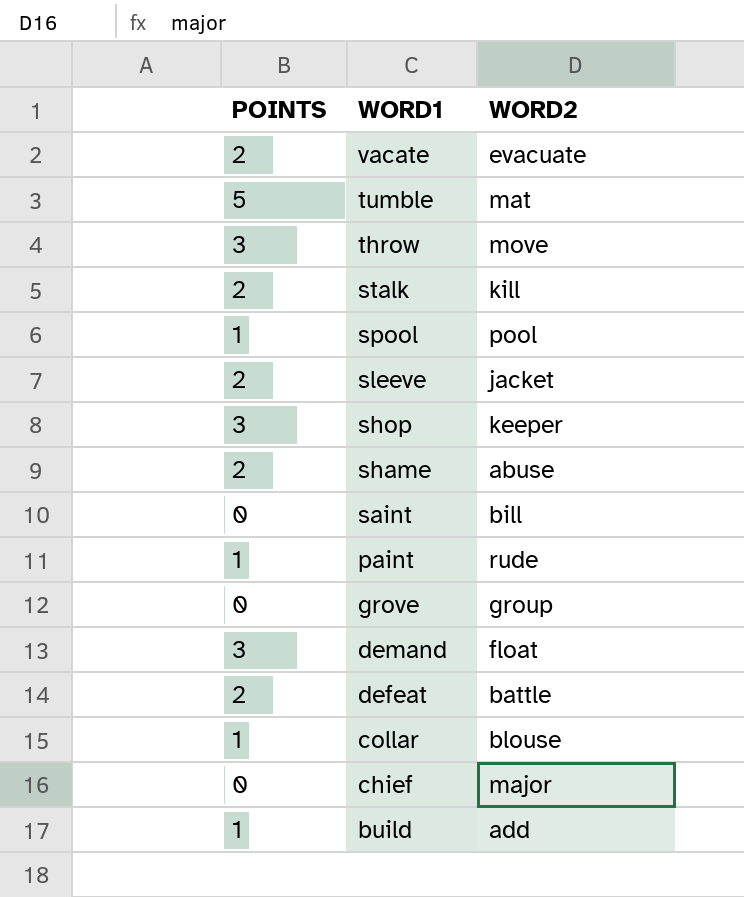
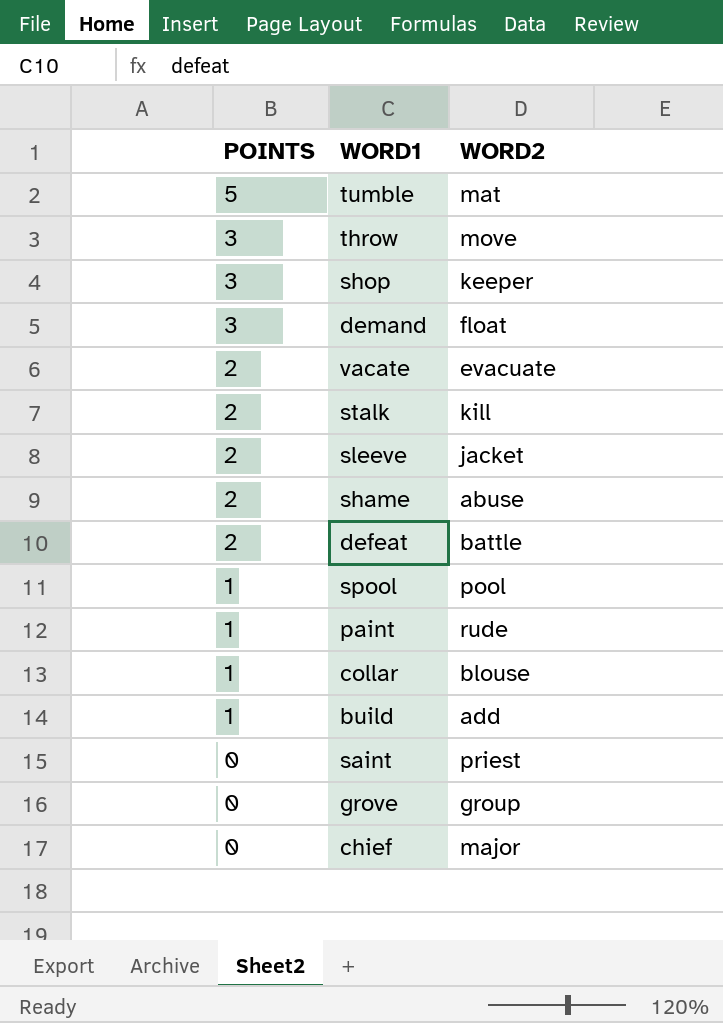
row order: WORD1 descending -> POINTS descending
saint | WORD2: bill -> priest

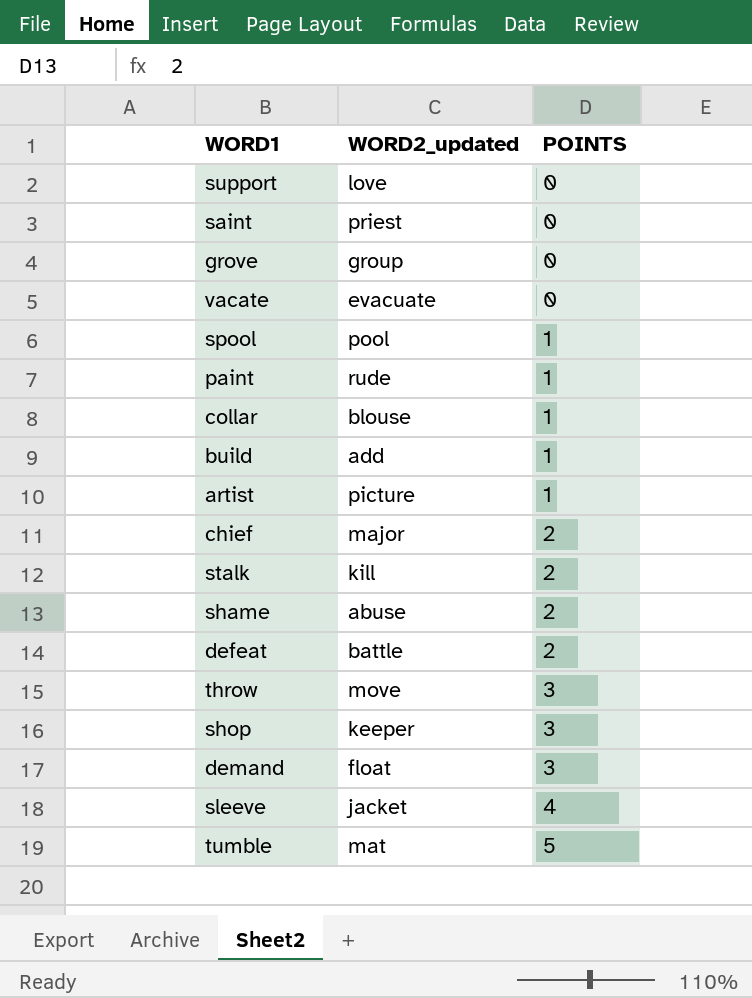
row order: POINTS descending -> POINTS ascending
column name: WORD2 -> WORD2_updated
column POINTS | position: 1 -> 3
row support: none -> love | 0
vacate | POINTS: 2 -> 0
row artist: none -> picture | 1
chief | POINTS: 0 -> 2
sleeve | POINTS: 2 -> 4

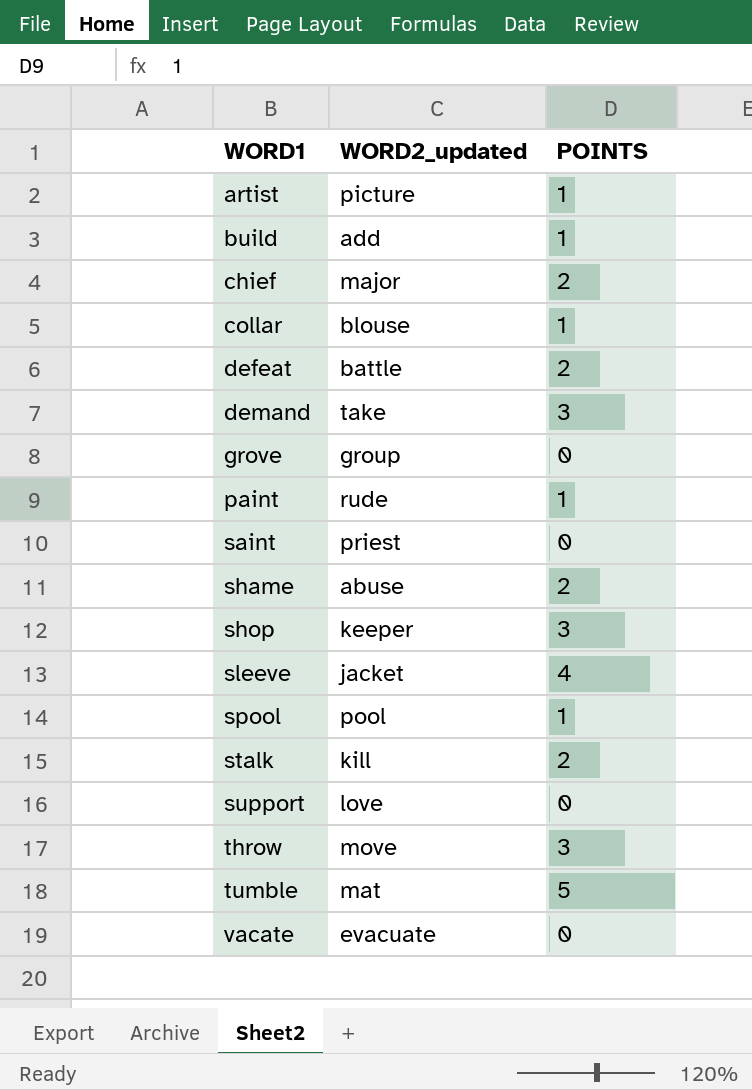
row order: POINTS ascending -> WORD1 ascending
demand | WORD2_updated: float -> take

